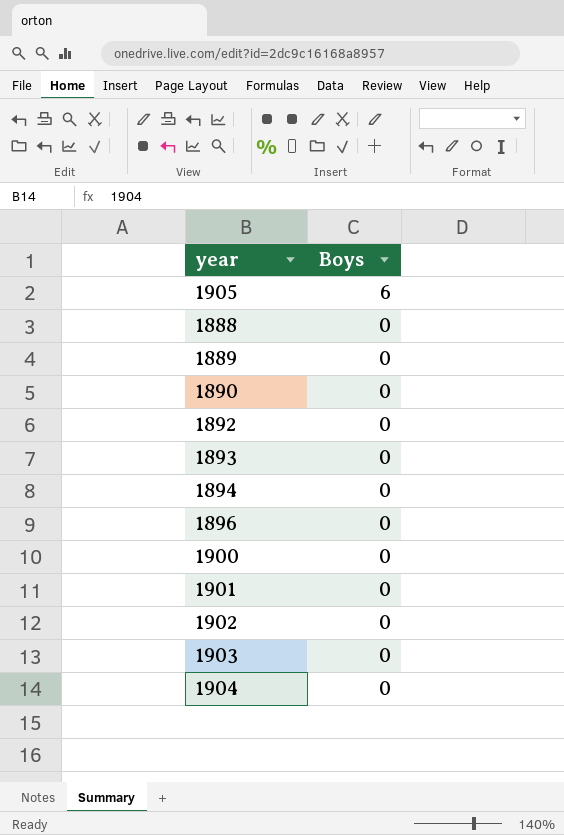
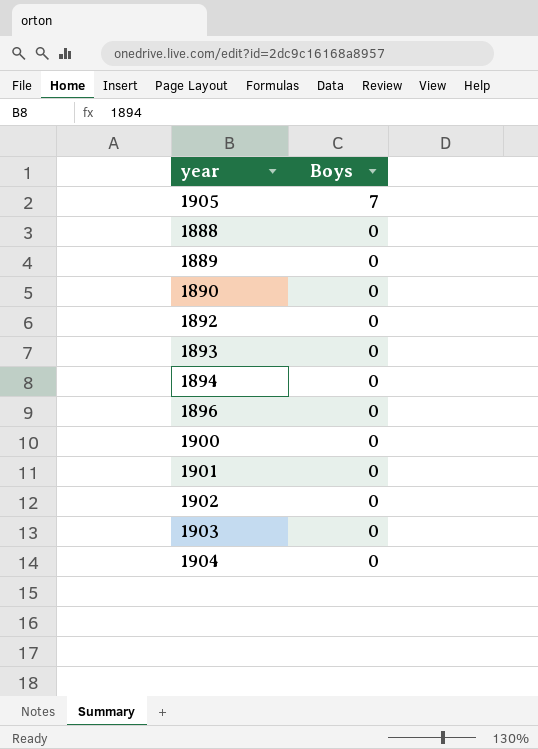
1905 | Boys: 6 -> 7

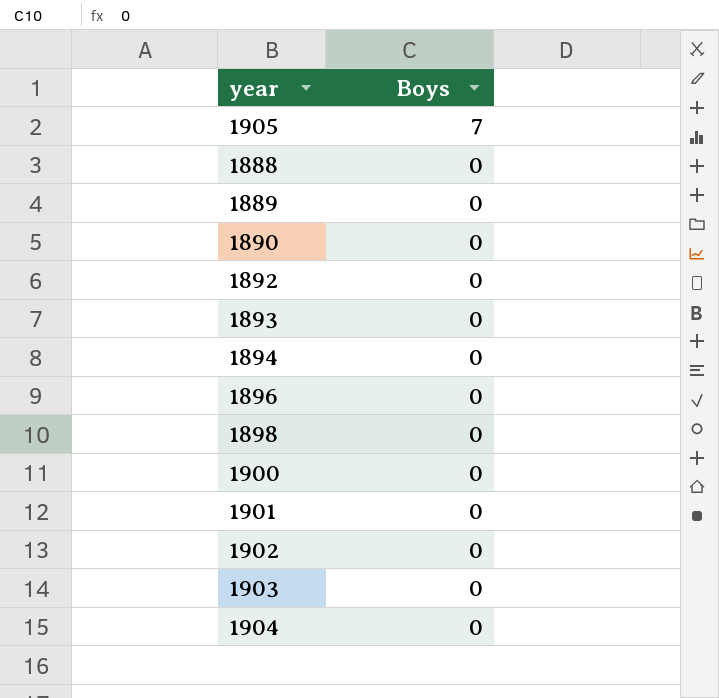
row 1898: none -> 0

